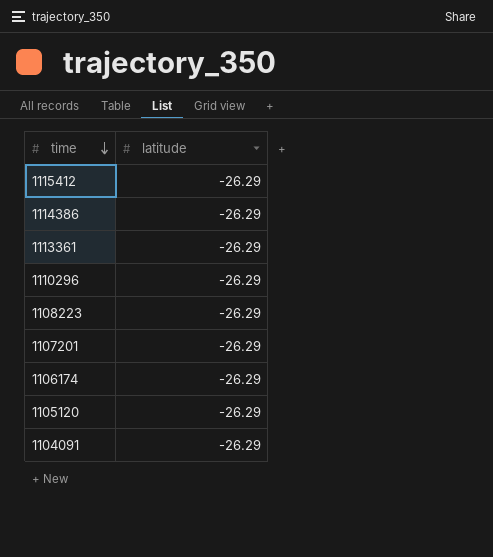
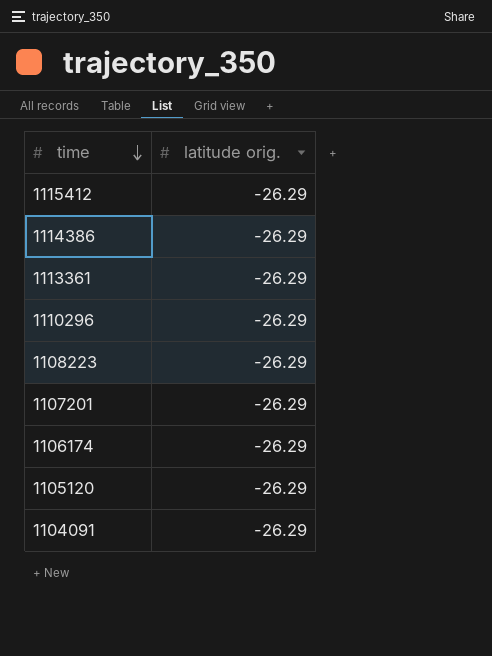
column name: latitude -> latitude orig.

